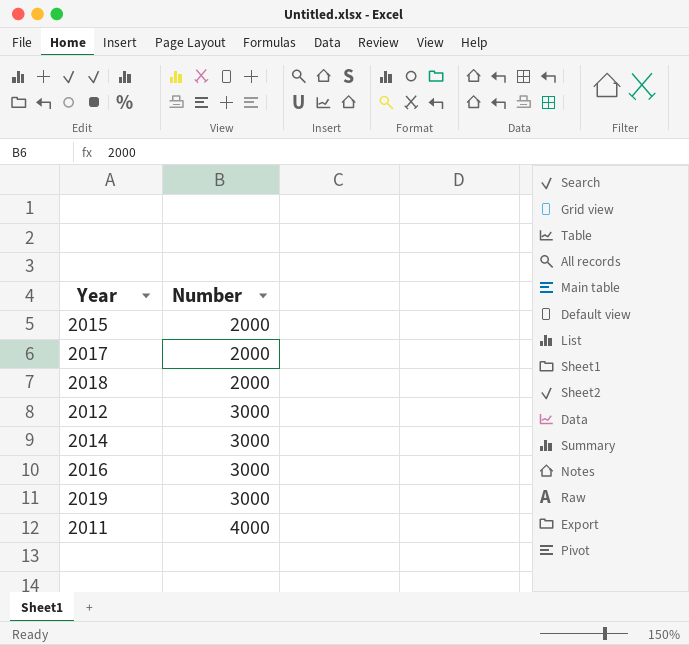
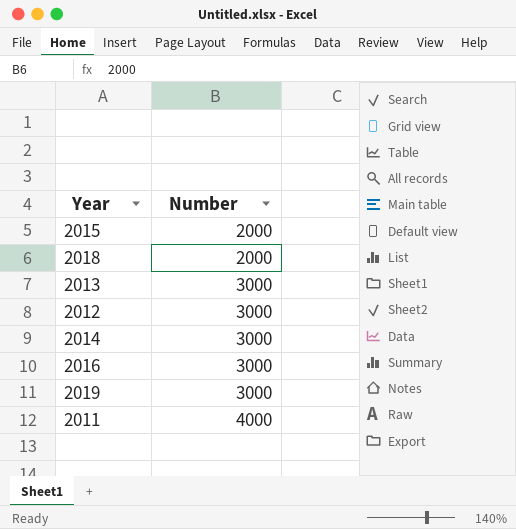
row 2017: 2000 -> none
row 2013: none -> 3000

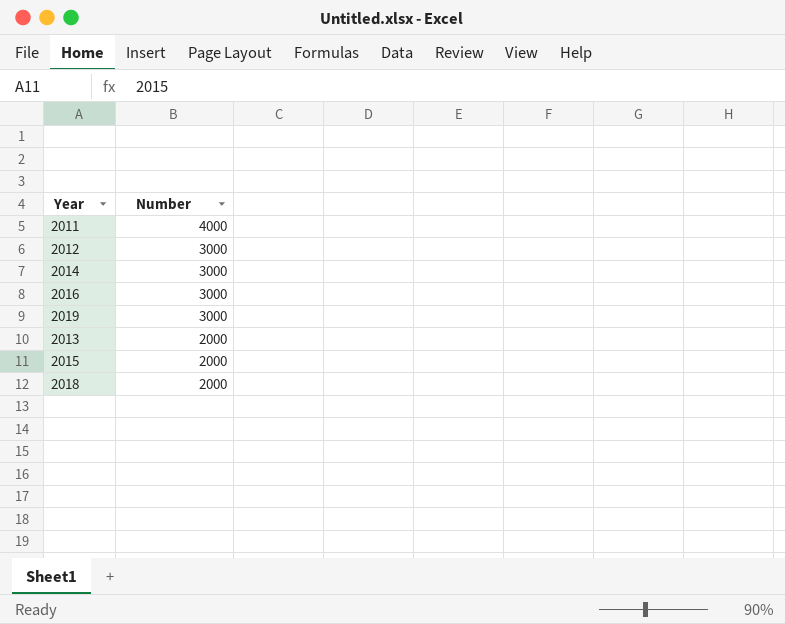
row order: Number ascending -> Number descending
2013 | Number: 3000 -> 2000

